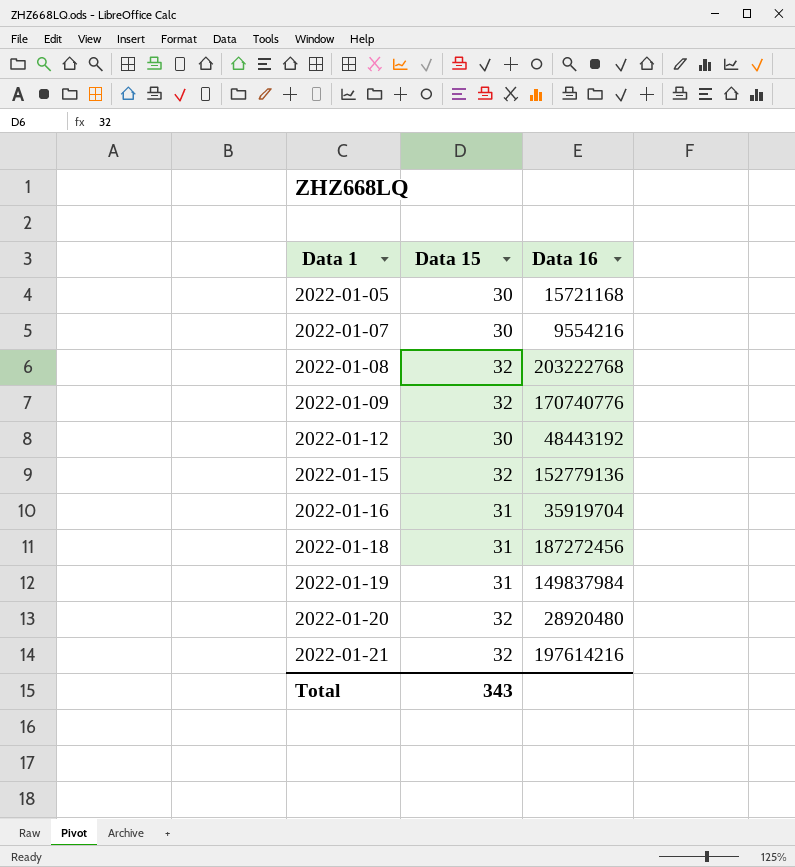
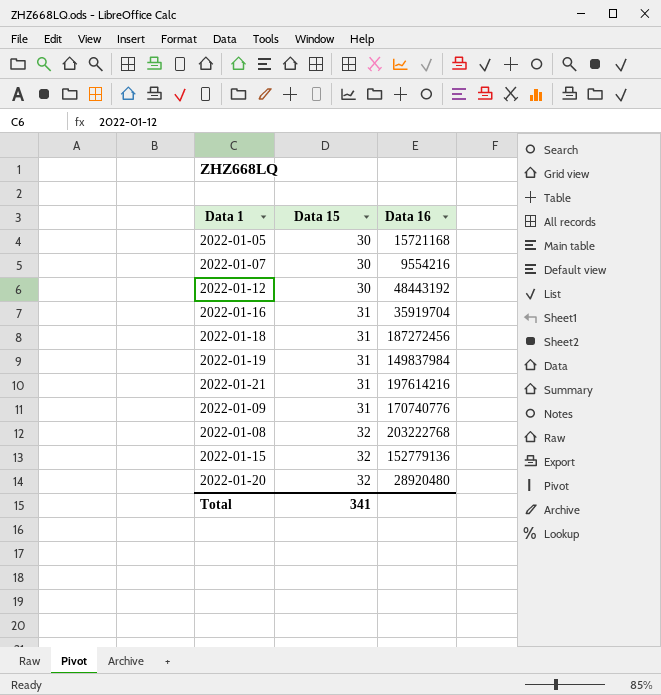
row order: Data 1 ascending -> Data 15 ascending
2022-01-21 | Data 15: 32 -> 31
2022-01-09 | Data 15: 32 -> 31
Total | Data 15: 343 -> 341

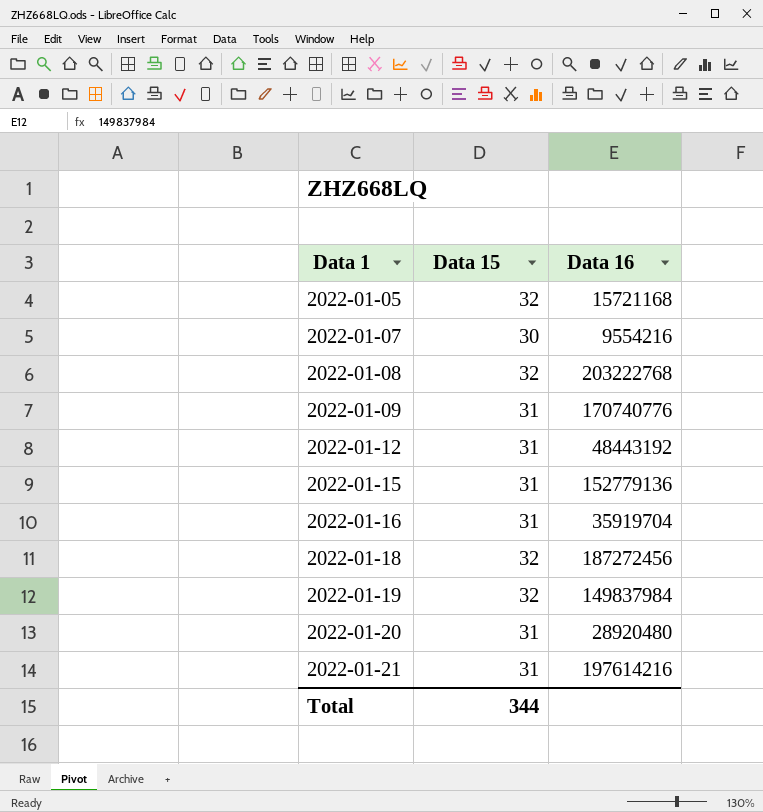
row order: Data 15 ascending -> Data 1 ascending
2022-01-05 | Data 15: 30 -> 32
2022-01-12 | Data 15: 30 -> 31
2022-01-15 | Data 15: 32 -> 31
2022-01-18 | Data 15: 31 -> 32
2022-01-19 | Data 15: 31 -> 32
2022-01-20 | Data 15: 32 -> 31
Total | Data 15: 341 -> 344

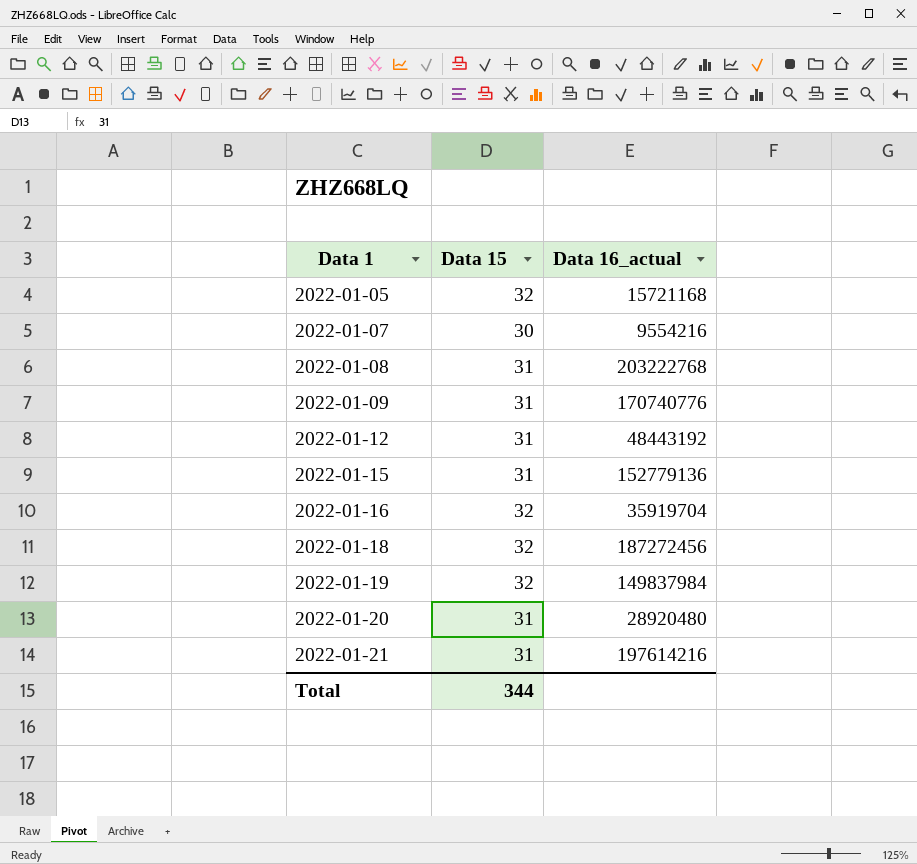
column name: Data 16 -> Data 16_actual
2022-01-08 | Data 15: 32 -> 31
2022-01-16 | Data 15: 31 -> 32

